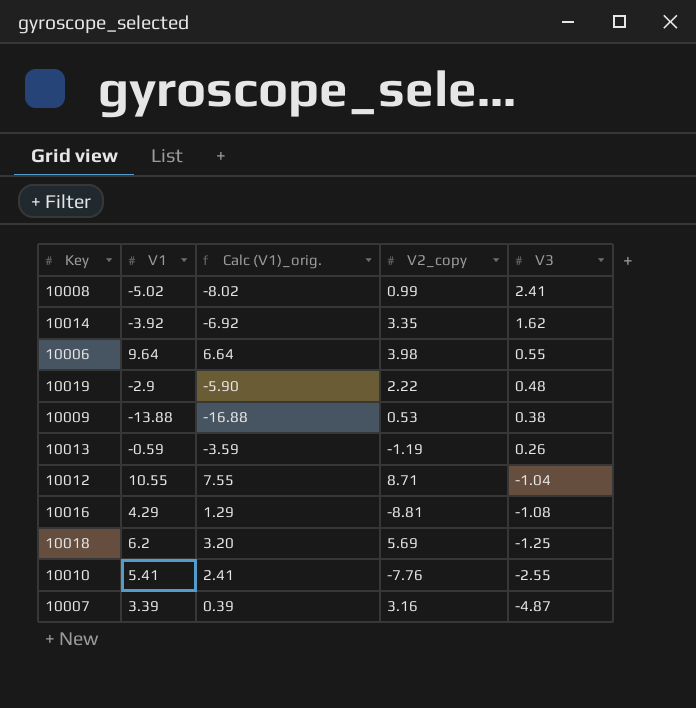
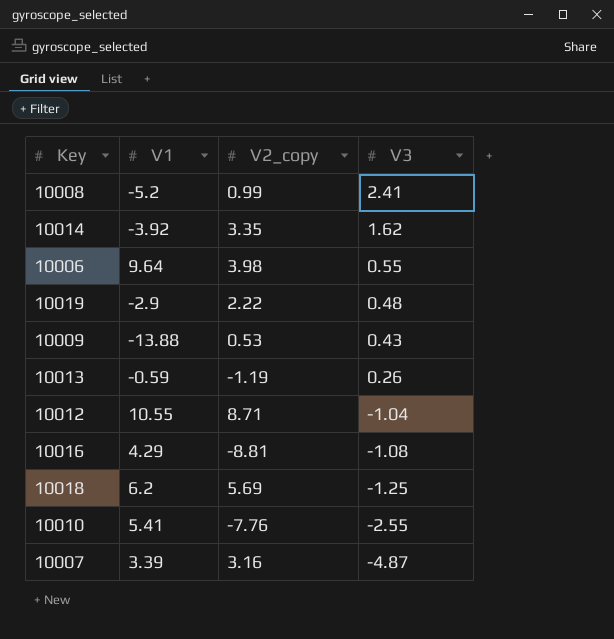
column Calc (V1)_orig. | formula: [V1] - 3 -> none
10008 | V1: -5.02 -> -5.2
10009 | V3: 0.38 -> 0.43

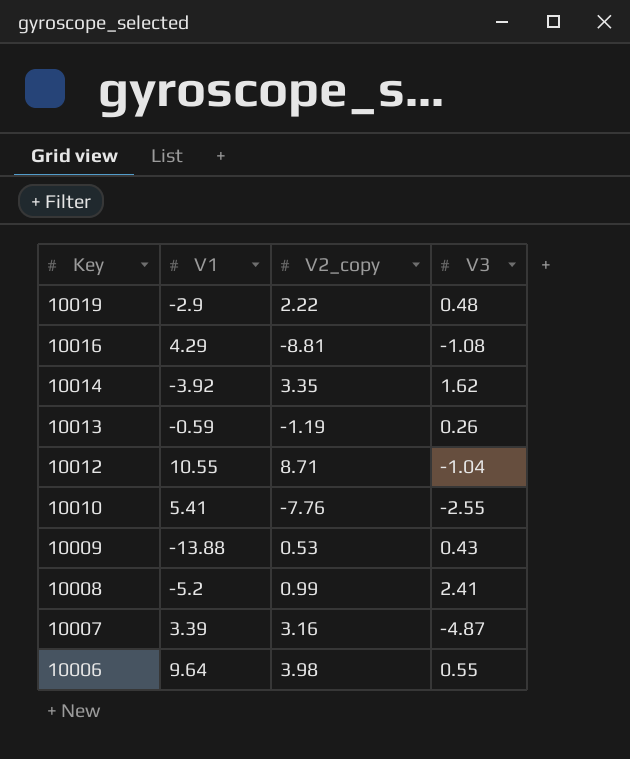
row order: V3 descending -> Key descending
row 10018: 6.2 | 5.69 | -1.25 -> none

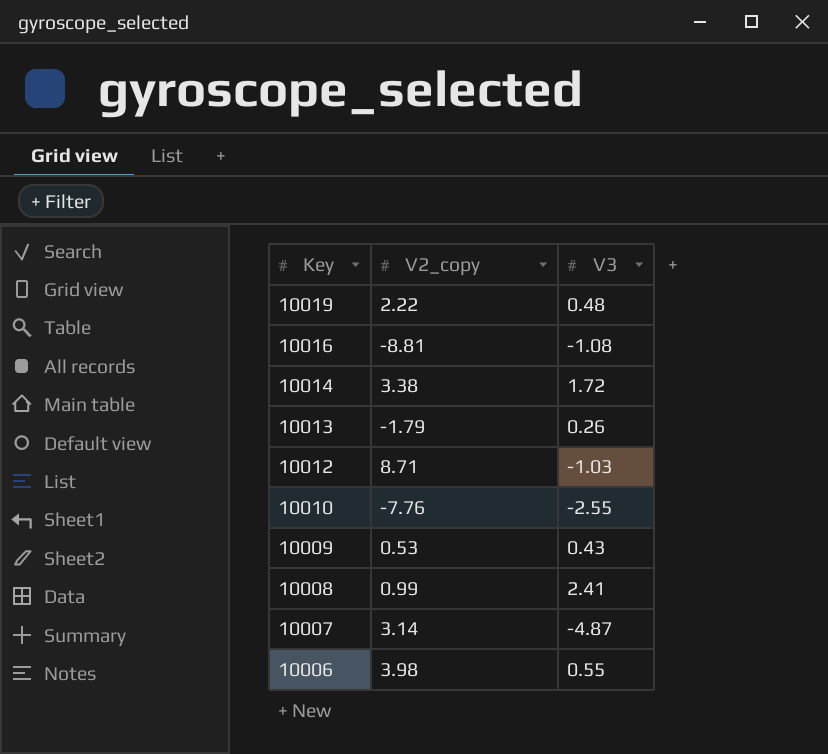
column V1 | position: 2 -> none
10014 | V2_copy: 3.35 -> 3.38
10014 | V3: 1.62 -> 1.72
10013 | V2_copy: -1.19 -> -1.79
10012 | V3: -1.04 -> -1.03
10007 | V2_copy: 3.16 -> 3.14

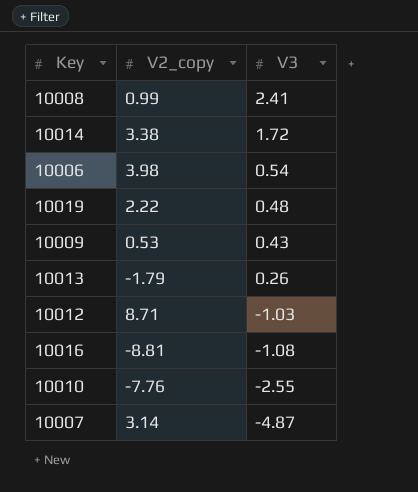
row order: Key descending -> V3 descending
10006 | V3: 0.55 -> 0.54

